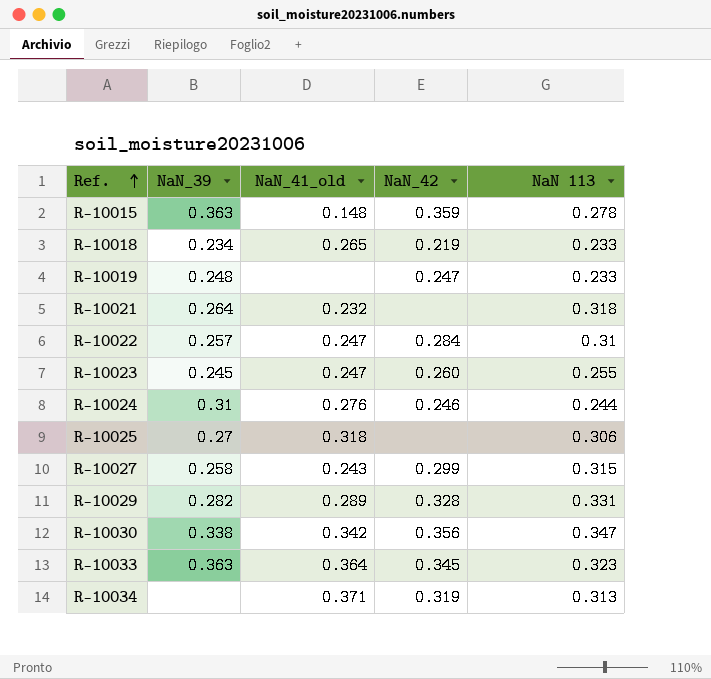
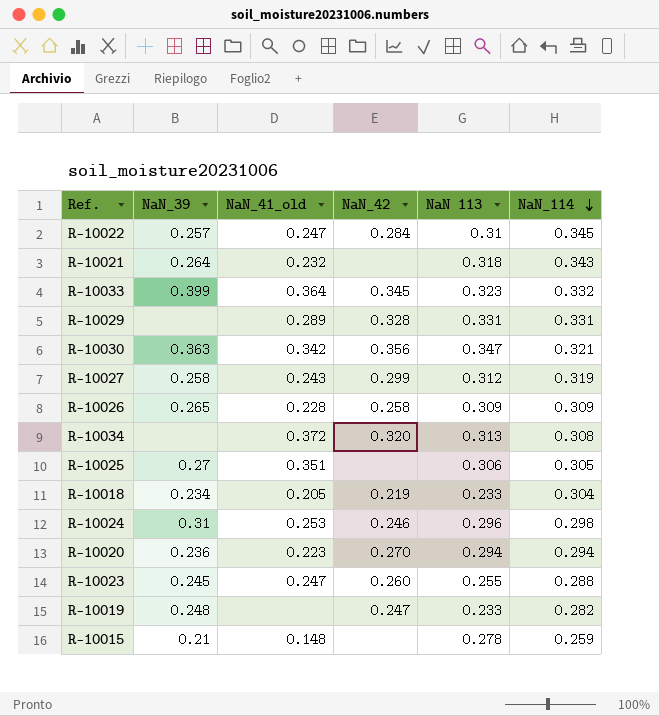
row order: Ref. ascending -> NaN_114 descending
column NaN_114 | position: none -> 6
R-10033 | NaN_39: 0.363 -> 0.399
R-10029 | NaN_39: 0.282 -> none
R-10030 | NaN_39: 0.338 -> 0.363
R-10027 | NaN 113: 0.315 -> 0.312
row R-10026: none -> 0.265 | 0.228 | 0.258 | 0.309 | 0.309
R-10034 | NaN_41_old: 0.371 -> 0.372
R-10034 | NaN_42: 0.319 -> 0.320
R-10025 | NaN_41_old: 0.318 -> 0.351
R-10018 | NaN_41_old: 0.265 -> 0.205
R-10024 | NaN_41_old: 0.276 -> 0.253
R-10024 | NaN 113: 0.244 -> 0.296
row R-10020: none -> 0.236 | 0.223 | 0.270 | 0.294 | 0.294
R-10015 | NaN_39: 0.363 -> 0.21
R-10015 | NaN_42: 0.359 -> none

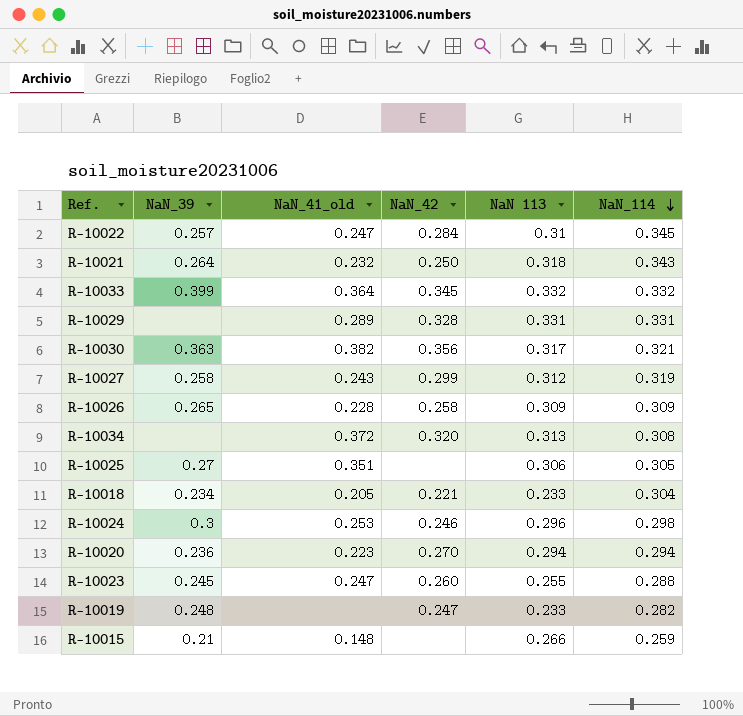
R-10021 | NaN_42: none -> 0.250
R-10033 | NaN 113: 0.323 -> 0.332
R-10030 | NaN_41_old: 0.342 -> 0.382
R-10030 | NaN 113: 0.347 -> 0.317
R-10018 | NaN_42: 0.219 -> 0.221
R-10024 | NaN_39: 0.31 -> 0.3
R-10015 | NaN 113: 0.278 -> 0.266

